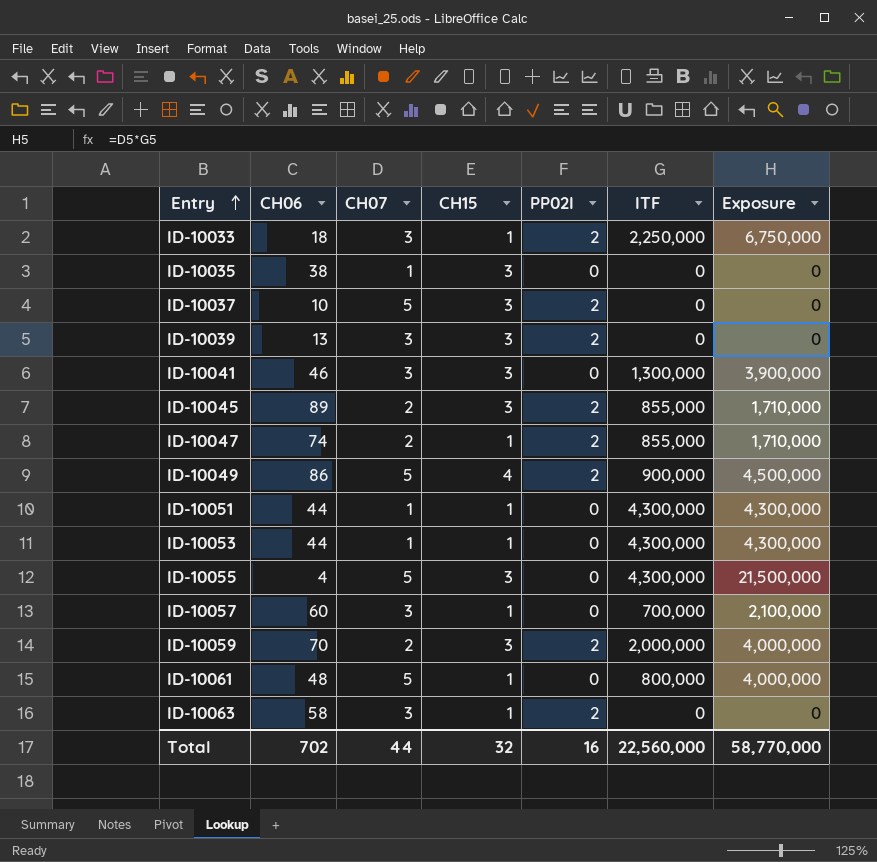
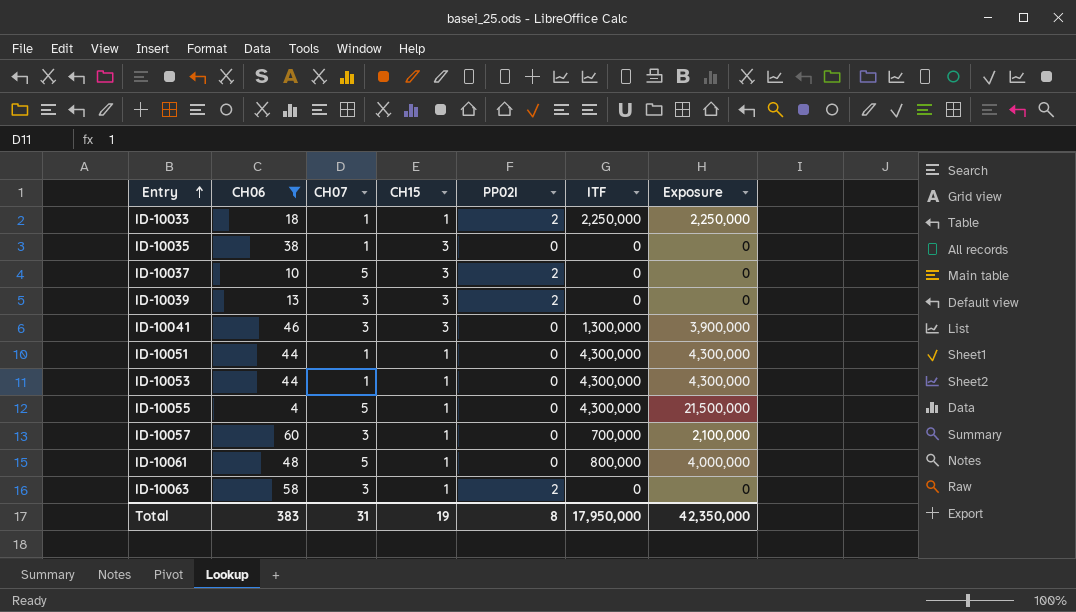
filter: none -> CH06 <= 60
ID-10033 | CH07: 3 -> 1
ID-10033 | Exposure: 6,750,000 -> 2,250,000
ID-10055 | CH15: 3 -> 1
Total | CH06: 702 -> 383
Total | CH07: 44 -> 31
Total | CH15: 32 -> 19
Total | PP02I: 16 -> 8
Total | ITF: 22,560,000 -> 17,950,000
Total | Exposure: 58,770,000 -> 42,350,000

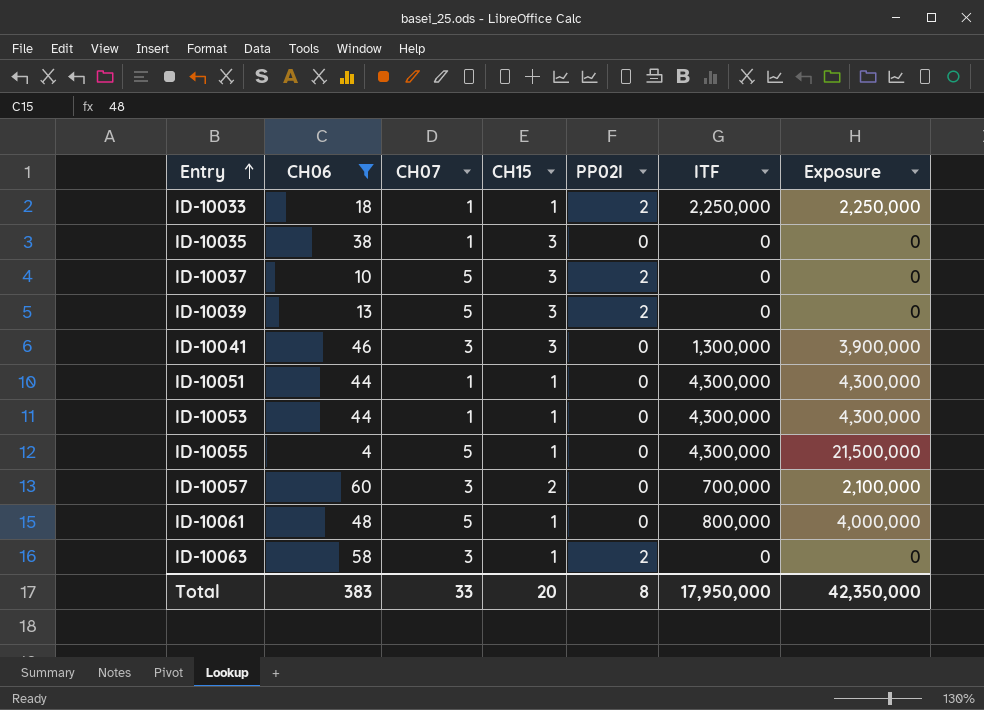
ID-10039 | CH07: 3 -> 5
ID-10057 | CH15: 1 -> 2
Total | CH07: 31 -> 33
Total | CH15: 19 -> 20

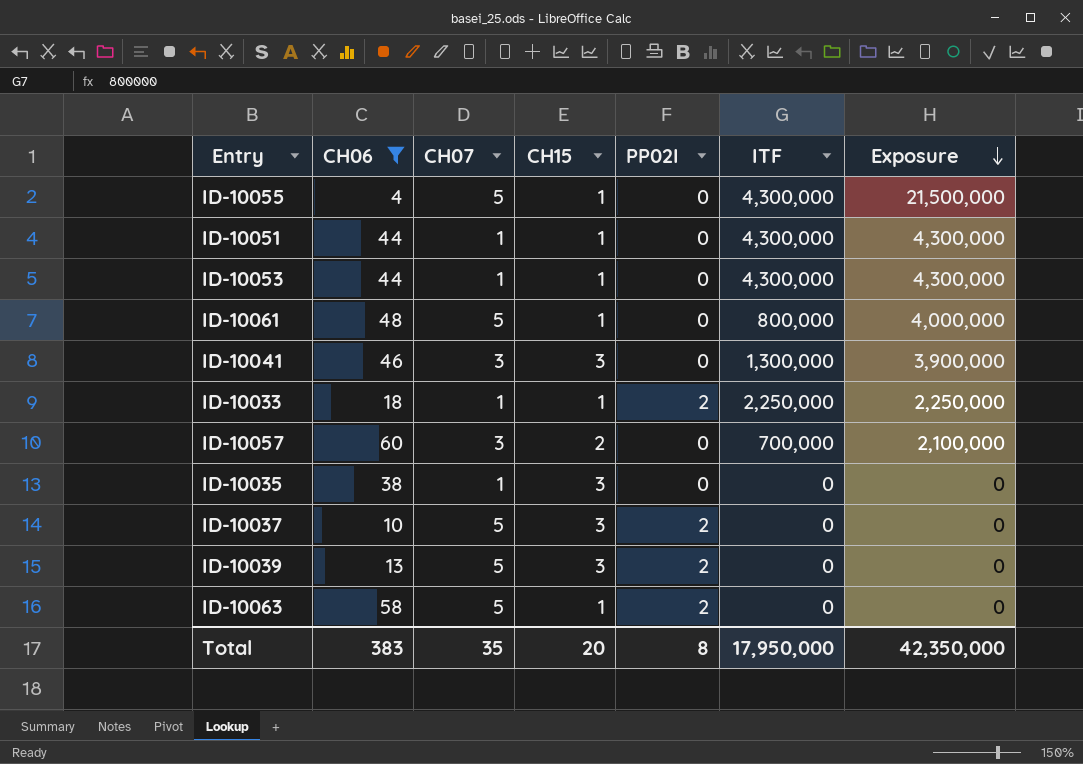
row order: Entry ascending -> Exposure descending
ID-10063 | CH07: 3 -> 5
Total | CH07: 33 -> 35

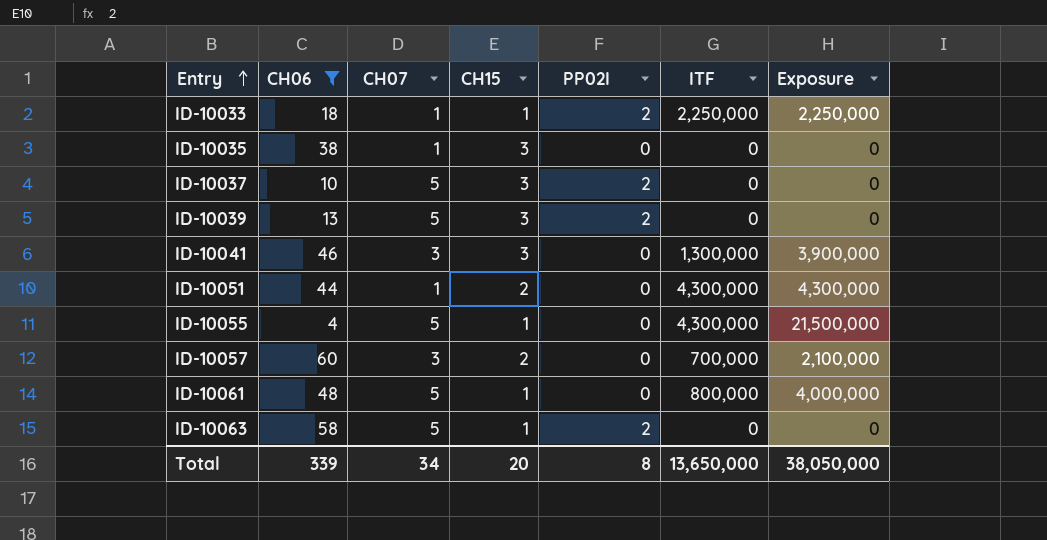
row order: Exposure descending -> Entry ascending
row ID-10053: 44 | 1 | 1 | 0 | 4,300,000 | 4,300,000 -> none
ID-10051 | CH15: 1 -> 2
Total | CH06: 383 -> 339
Total | CH07: 35 -> 34
Total | ITF: 17,950,000 -> 13,650,000
Total | Exposure: 42,350,000 -> 38,050,000

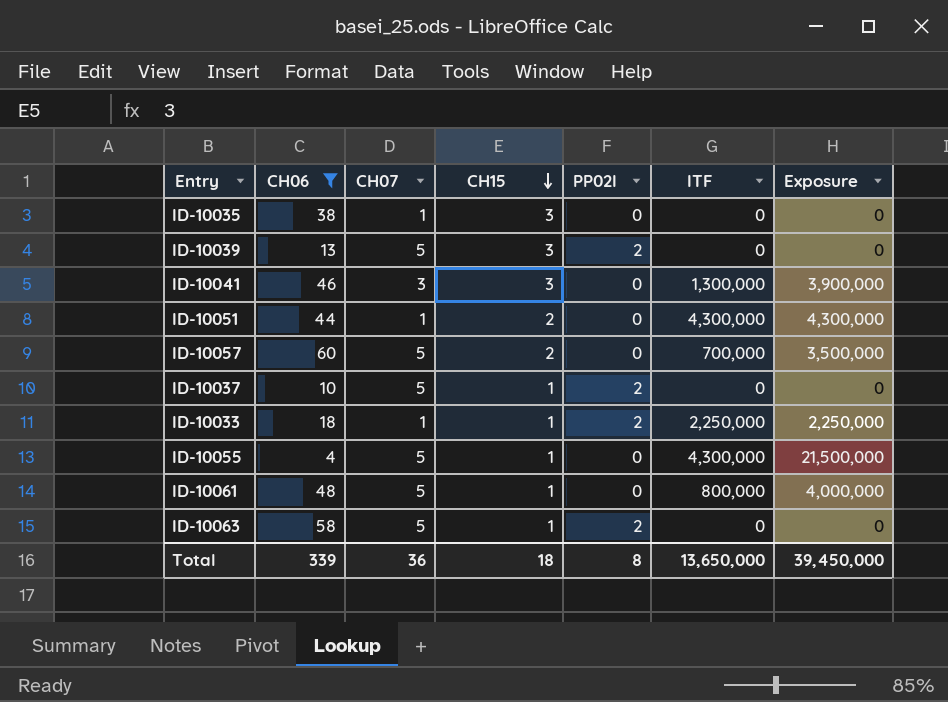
row order: Entry ascending -> CH15 descending
ID-10057 | CH07: 3 -> 5
ID-10057 | Exposure: 2,100,000 -> 3,500,000
ID-10037 | CH15: 3 -> 1
Total | CH07: 34 -> 36
Total | CH15: 20 -> 18
Total | Exposure: 38,050,000 -> 39,450,000

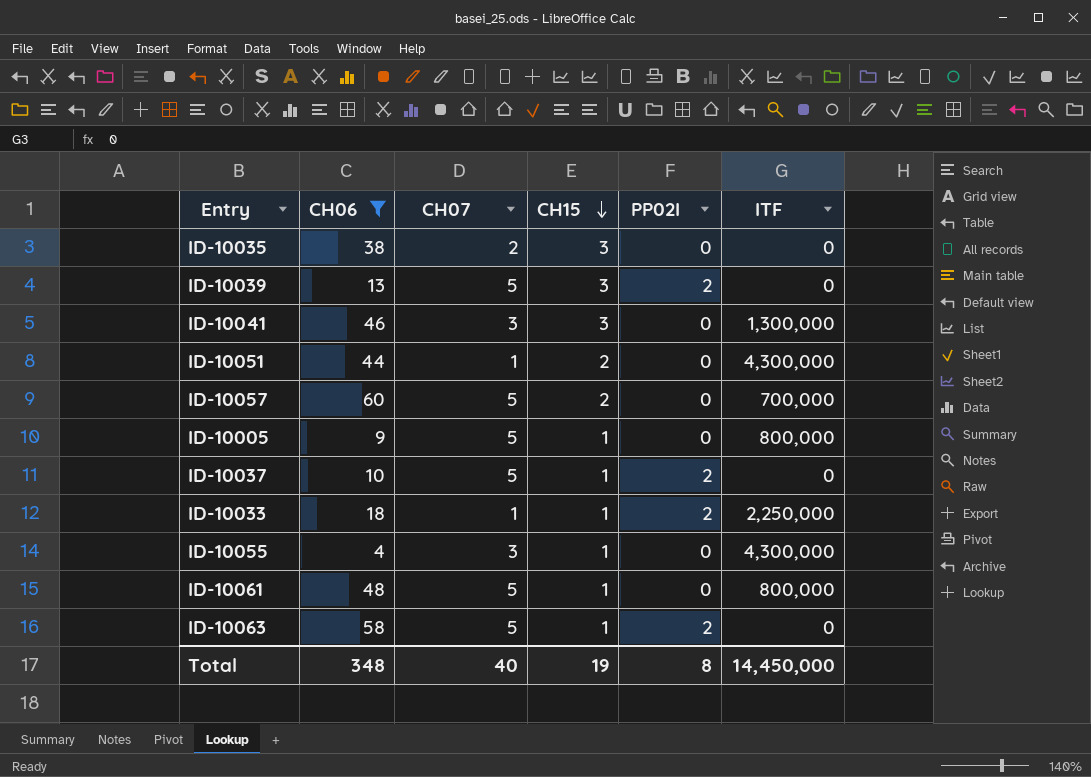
column Exposure | formula: [CH07] * [ITF] -> none
ID-10035 | CH07: 1 -> 2
row ID-10005: none -> 9 | 5 | 1 | 0 | 800,000
ID-10055 | CH07: 5 -> 3
Total | CH06: 339 -> 348
Total | CH07: 36 -> 40
Total | CH15: 18 -> 19
Total | ITF: 13,650,000 -> 14,450,000

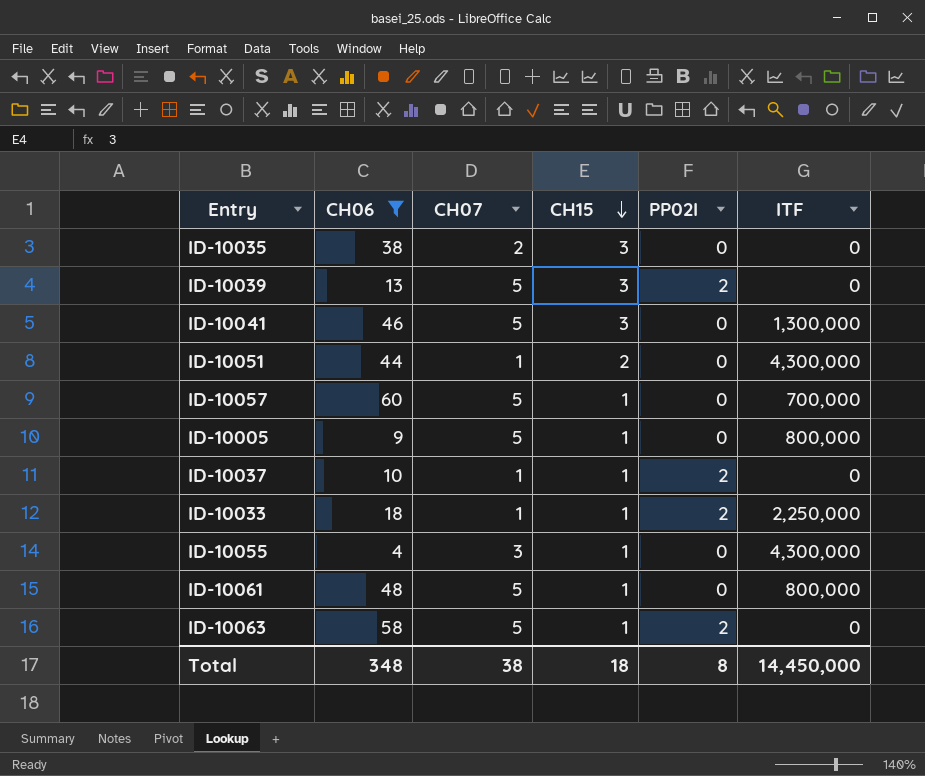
ID-10041 | CH07: 3 -> 5
ID-10057 | CH15: 2 -> 1
ID-10037 | CH07: 5 -> 1
Total | CH07: 40 -> 38
Total | CH15: 19 -> 18

